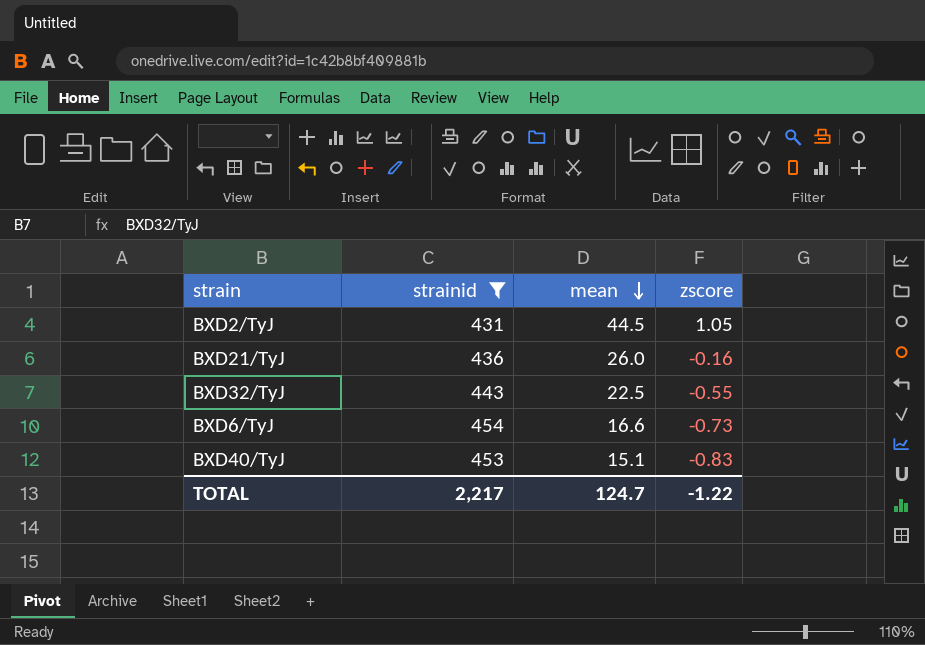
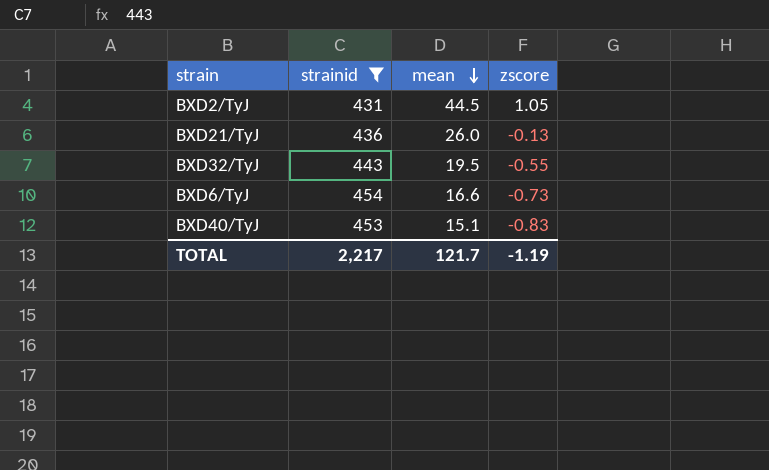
BXD21/TyJ | zscore: -0.16 -> -0.13
BXD32/TyJ | mean: 22.5 -> 19.5
TOTAL | mean: 124.7 -> 121.7
TOTAL | zscore: -1.22 -> -1.19

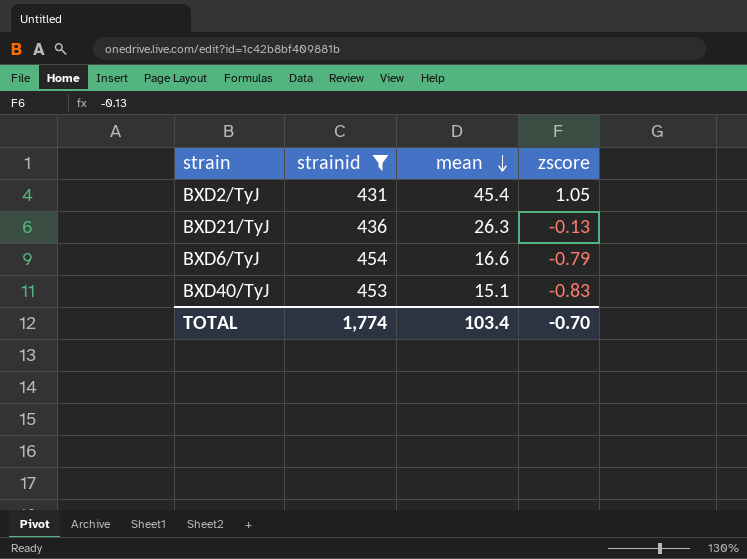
row BXD32/TyJ: 443 | 19.5 | -0.55 -> none
BXD2/TyJ | mean: 44.5 -> 45.4
BXD21/TyJ | mean: 26.0 -> 26.3
BXD6/TyJ | zscore: -0.73 -> -0.79
TOTAL | strainid: 2,217 -> 1,774
TOTAL | mean: 121.7 -> 103.4
TOTAL | zscore: -1.19 -> -0.70

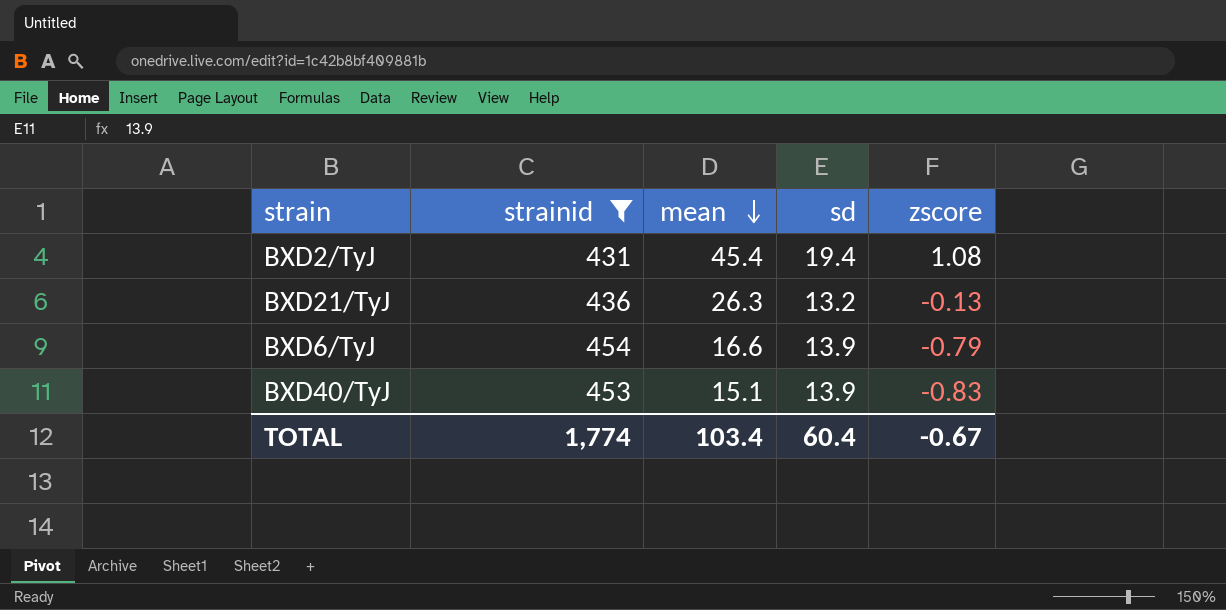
column sd | position: none -> 4
BXD2/TyJ | zscore: 1.05 -> 1.08
TOTAL | zscore: -0.70 -> -0.67

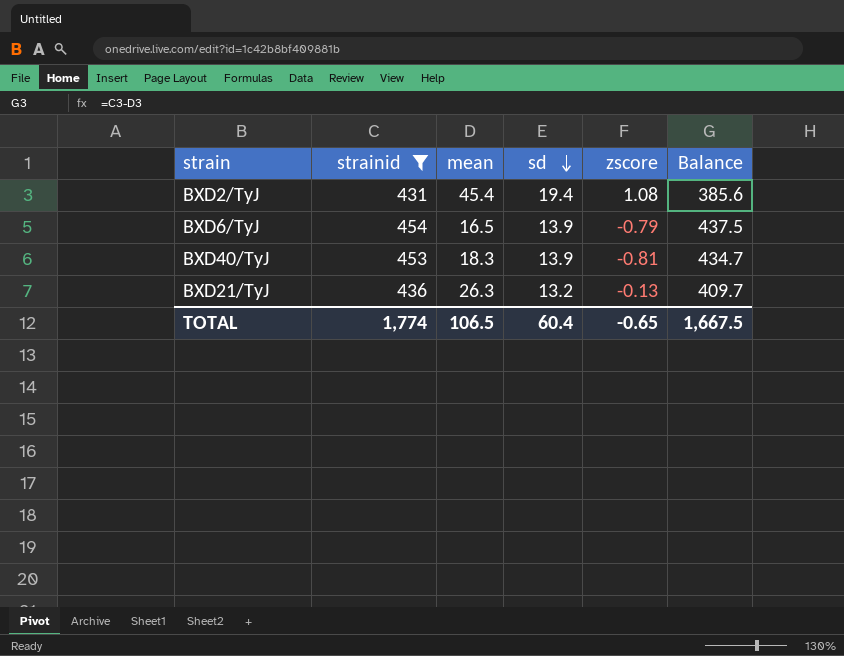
row order: mean descending -> sd descending
column Balance | formula: none -> [strainid] - [mean]
BXD6/TyJ | mean: 16.6 -> 16.5
BXD40/TyJ | mean: 15.1 -> 18.3
BXD40/TyJ | zscore: -0.83 -> -0.81
TOTAL | mean: 103.4 -> 106.5
TOTAL | zscore: -0.67 -> -0.65

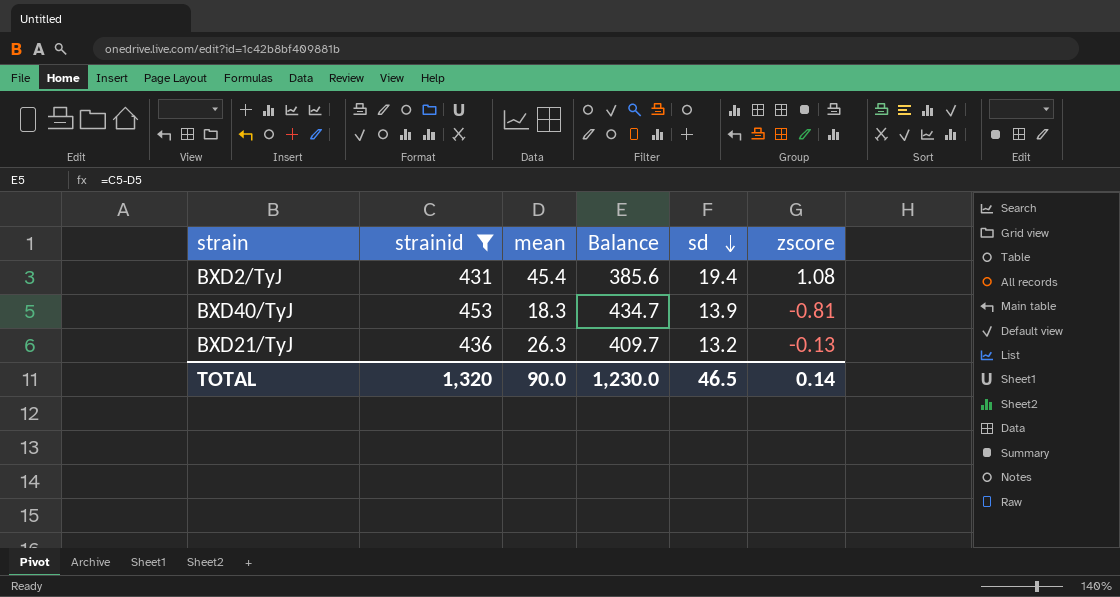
column Balance | position: 6 -> 4
row BXD6/TyJ: 454 | 16.5 | 13.9 | -0.79 | 437.5 -> none
TOTAL | strainid: 1,774 -> 1,320
TOTAL | mean: 106.5 -> 90.0
TOTAL | Balance: 1,667.5 -> 1,230.0
TOTAL | sd: 60.4 -> 46.5
TOTAL | zscore: -0.65 -> 0.14

